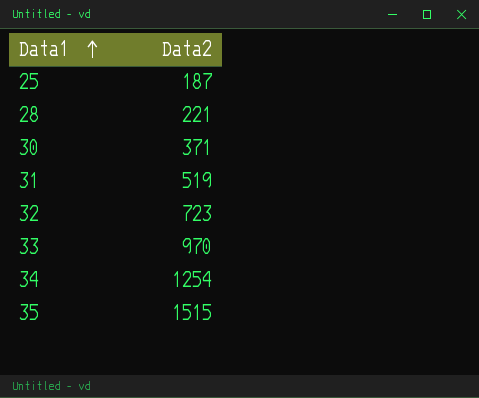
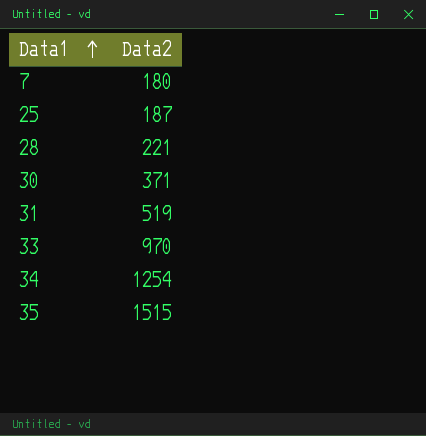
row 32: 723 -> none
row 7: none -> 180

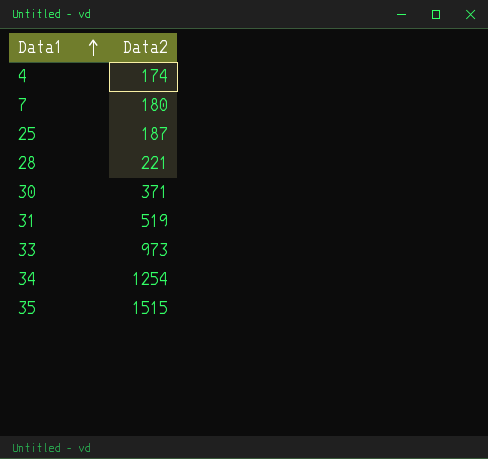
row 4: none -> 174
33 | Data2: 970 -> 973

